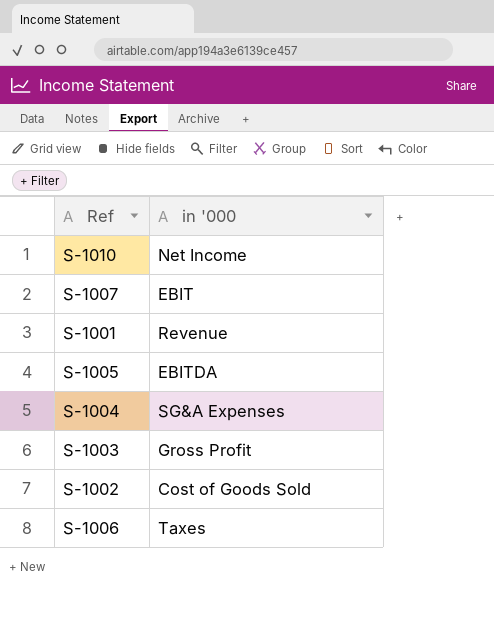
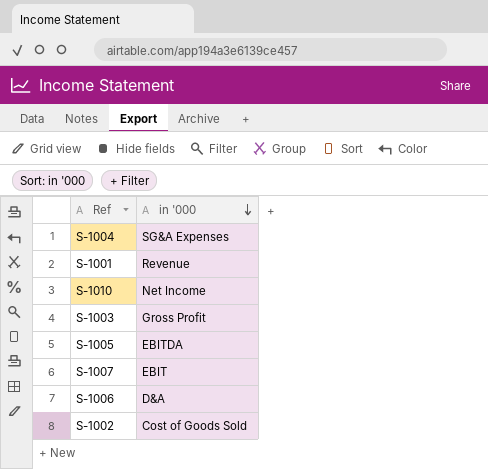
row order: none -> in '000 descending
S-1006 | in '000: Taxes -> D&A

